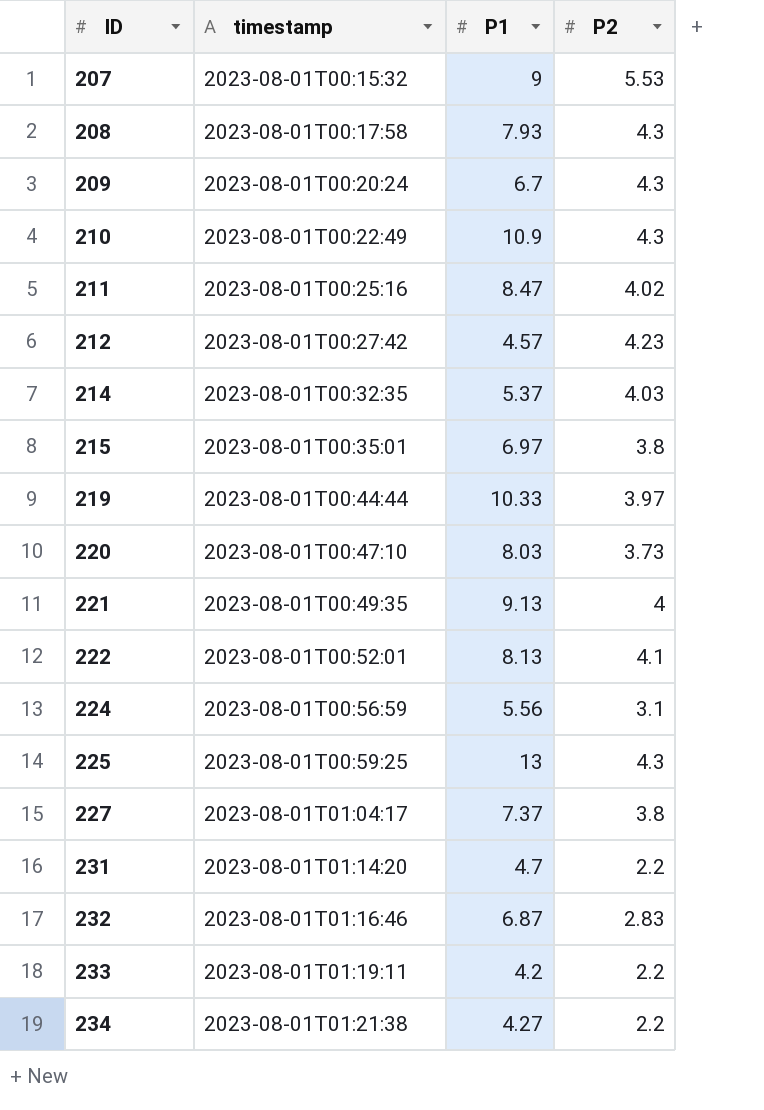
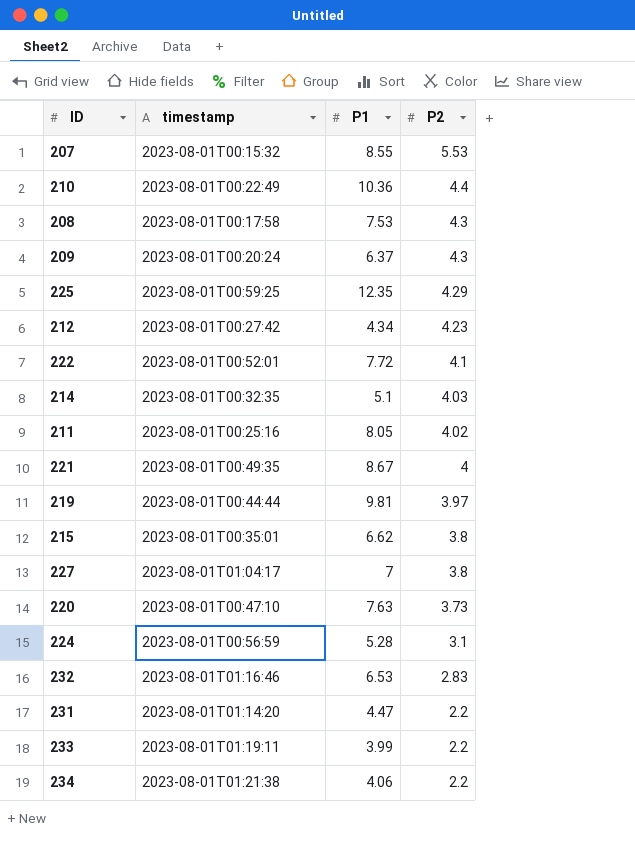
row order: ID ascending -> P2 descending
207 | P1: 9 -> 8.55
210 | P1: 10.9 -> 10.36
210 | P2: 4.3 -> 4.4
208 | P1: 7.93 -> 7.53
209 | P1: 6.7 -> 6.37
225 | P1: 13 -> 12.35
225 | P2: 4.3 -> 4.29
212 | P1: 4.57 -> 4.34
222 | P1: 8.13 -> 7.72
214 | P1: 5.37 -> 5.1
211 | P1: 8.47 -> 8.05
221 | P1: 9.13 -> 8.67
219 | P1: 10.33 -> 9.81
215 | P1: 6.97 -> 6.62
227 | P1: 7.37 -> 7
220 | P1: 8.03 -> 7.63
224 | P1: 5.56 -> 5.28
232 | P1: 6.87 -> 6.53
231 | P1: 4.7 -> 4.47
233 | P1: 4.2 -> 3.99
234 | P1: 4.27 -> 4.06

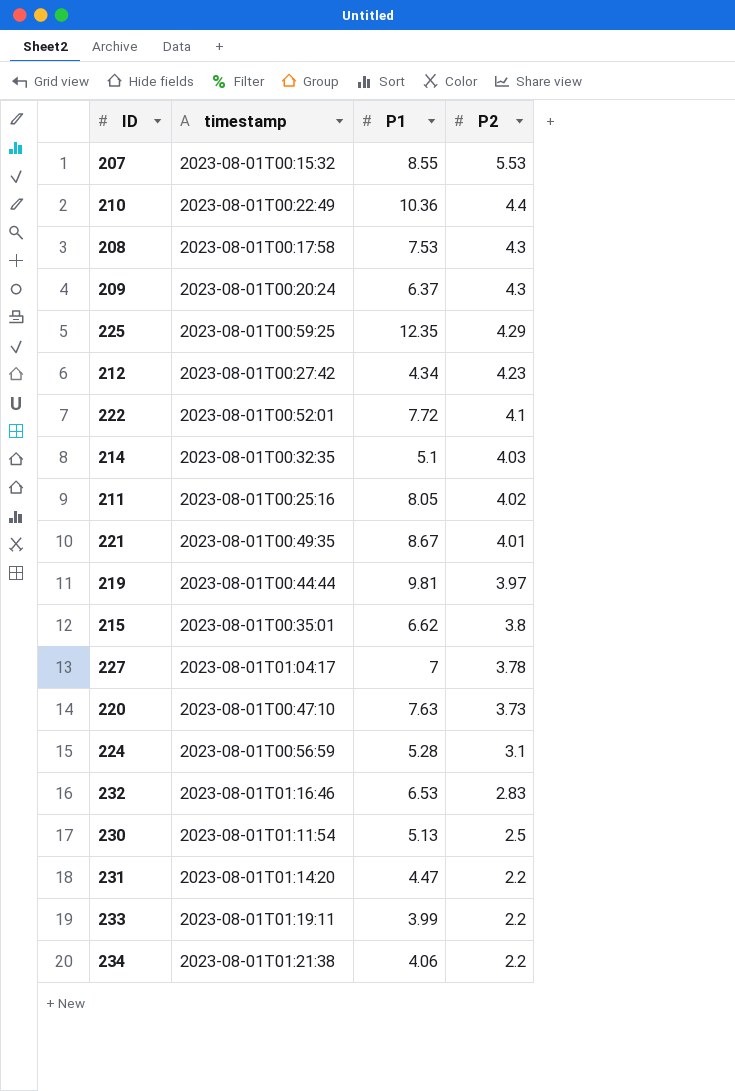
221 | P2: 4 -> 4.01
227 | P2: 3.8 -> 3.78
row 230: none -> 2023-08-01T01:11:54 | 5.13 | 2.5

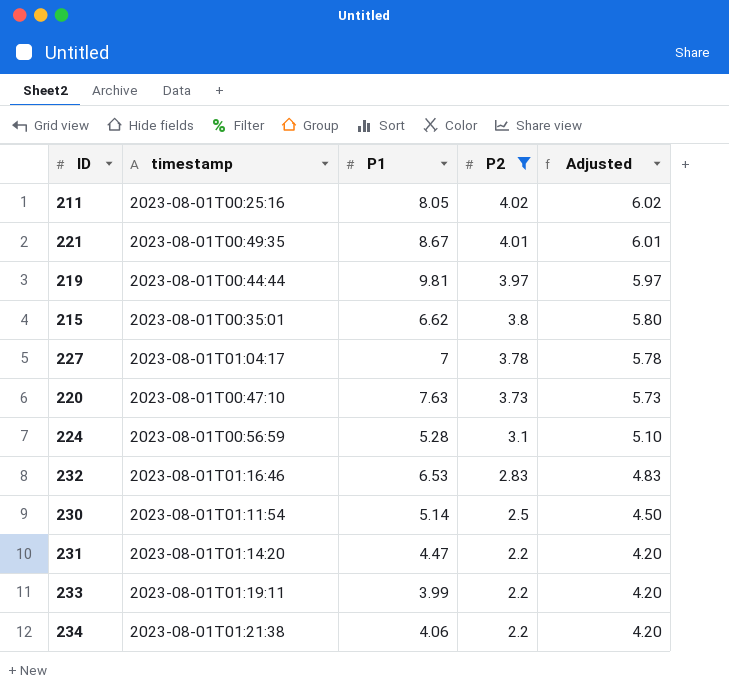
filter: none -> P2 <= 4.02
column Adjusted | formula: none -> [P2] + 2
230 | P1: 5.13 -> 5.14

